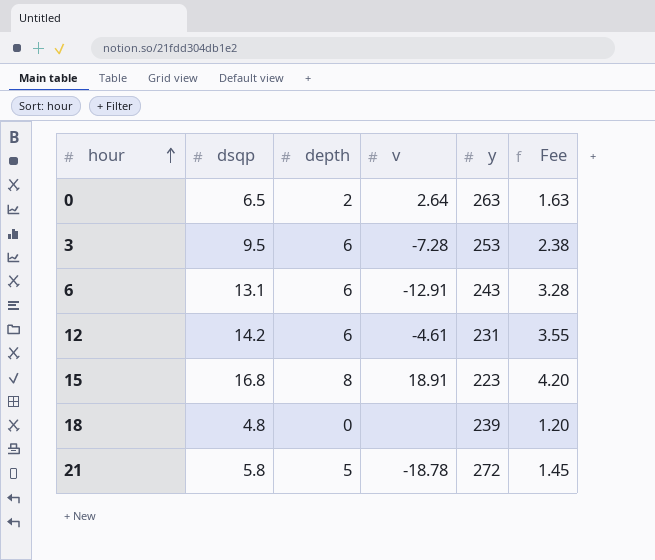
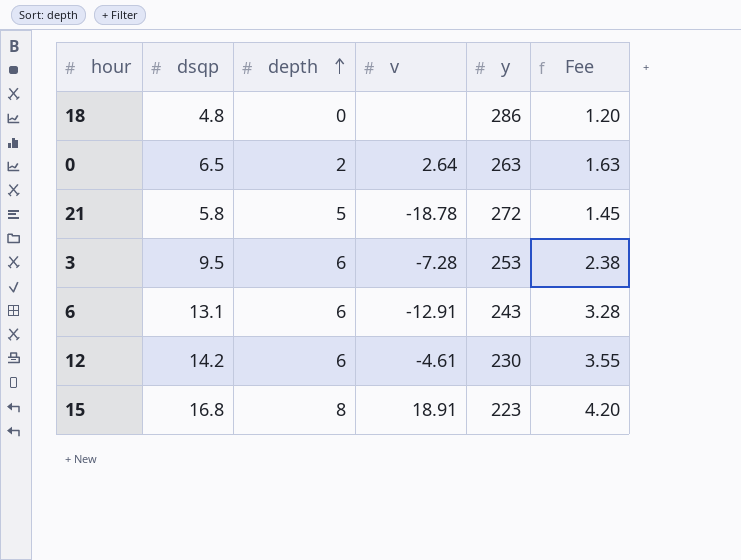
row order: hour ascending -> depth ascending
18 | y: 239 -> 286
12 | y: 231 -> 230

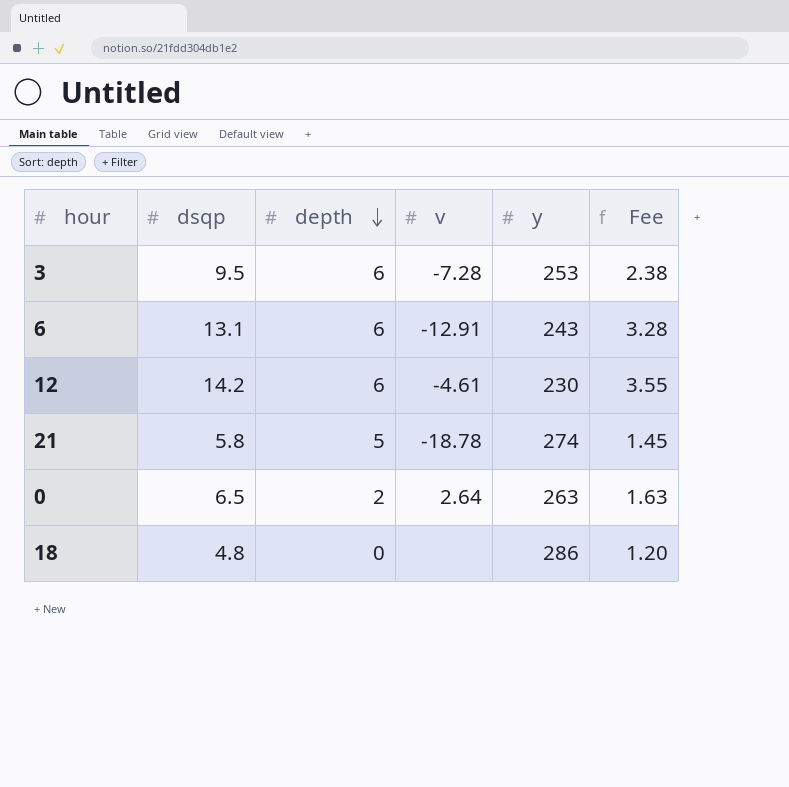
row order: depth ascending -> depth descending
row 15: 16.8 | 8 | 18.91 | 223 | 4.20 -> none
21 | y: 272 -> 274

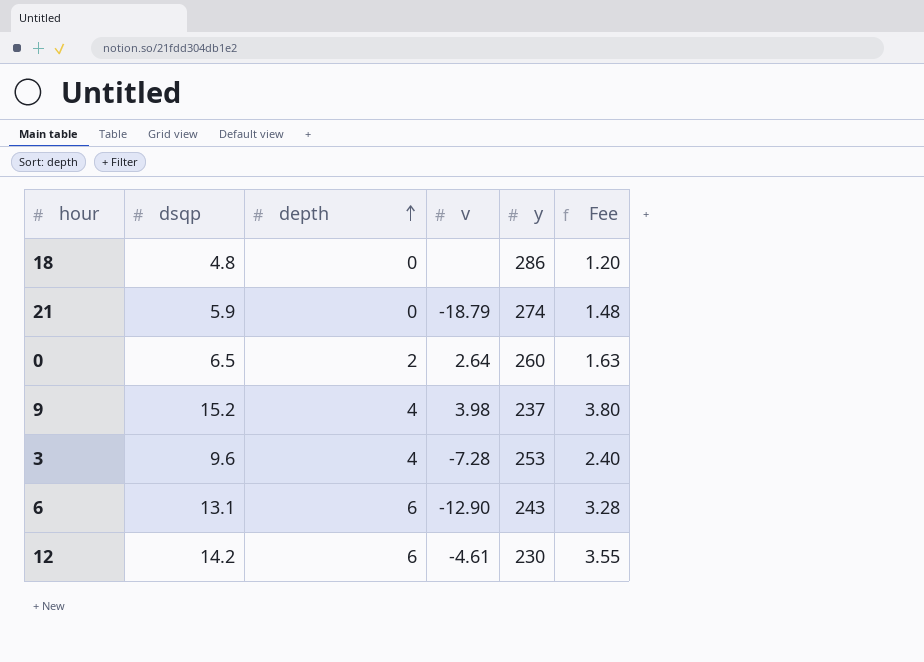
row order: depth descending -> depth ascending
21 | dsqp: 5.8 -> 5.9
21 | depth: 5 -> 0
21 | v: -18.78 -> -18.79
21 | Fee: 1.45 -> 1.48
0 | y: 263 -> 260
row 9: none -> 15.2 | 4 | 3.98 | 237 | 3.80
3 | dsqp: 9.5 -> 9.6
3 | depth: 6 -> 4
3 | Fee: 2.38 -> 2.40
6 | v: -12.91 -> -12.90

